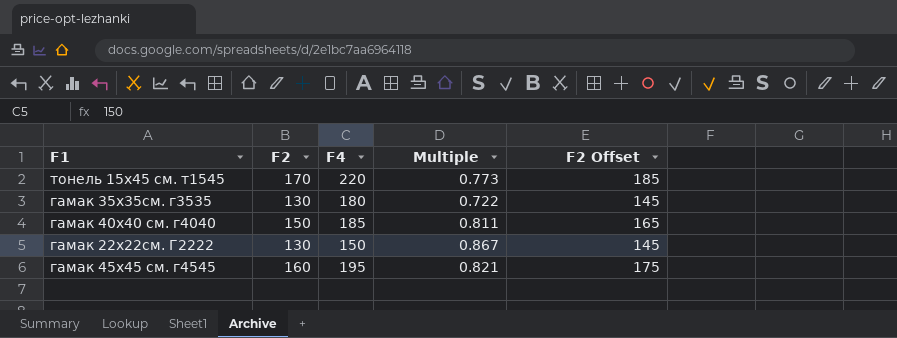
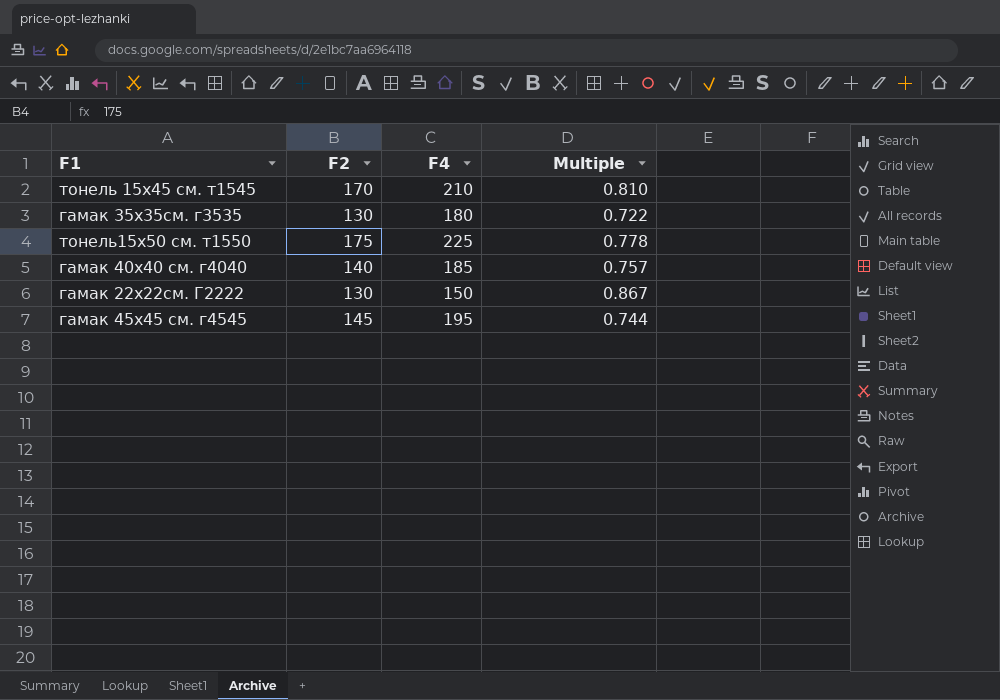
column F2 Offset | formula: [F2] + 15 -> none
тонель 15х45 см. т1545 | F4: 220 -> 210
тонель 15х45 см. т1545 | Multiple: 0.773 -> 0.810
row тонель15х50 см. т1550: none -> 175 | 225 | 0.778
гамак 40х40 см. г4040 | F2: 150 -> 140
гамак 40х40 см. г4040 | Multiple: 0.811 -> 0.757
гамак 45х45 см. г4545 | F2: 160 -> 145
гамак 45х45 см. г4545 | Multiple: 0.821 -> 0.744

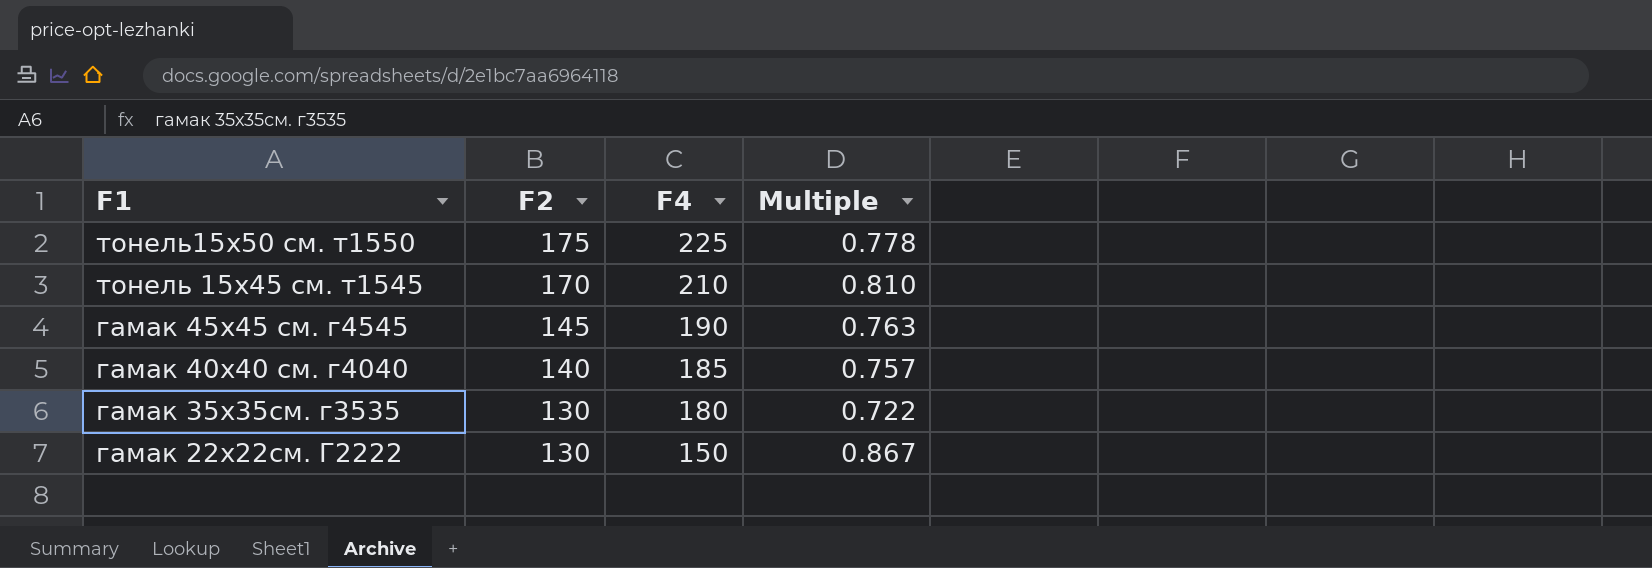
row order: none -> F2 descending
гамак 45х45 см. г4545 | F4: 195 -> 190
гамак 45х45 см. г4545 | Multiple: 0.744 -> 0.763

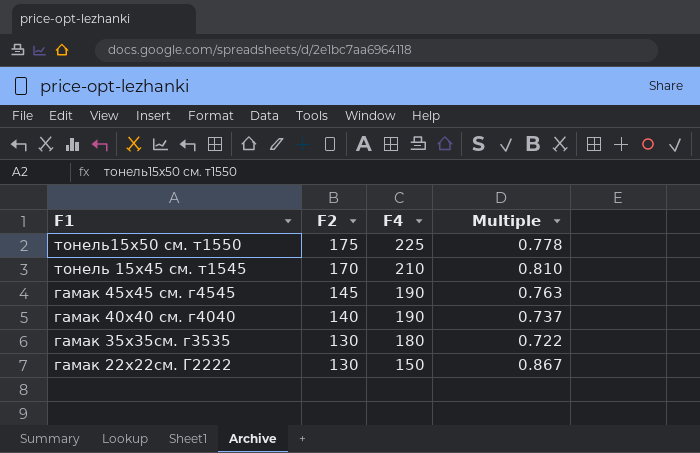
гамак 40х40 см. г4040 | F4: 185 -> 190
гамак 40х40 см. г4040 | Multiple: 0.757 -> 0.737

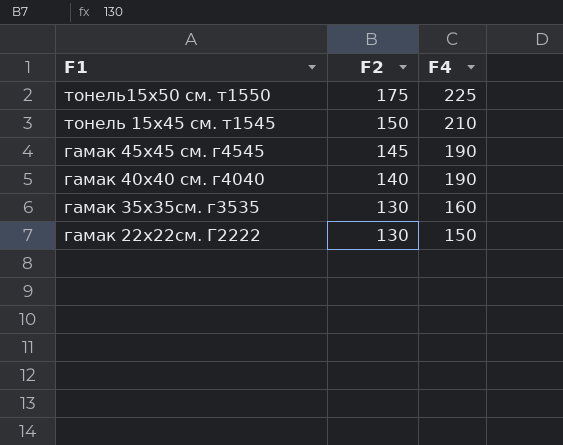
column Multiple | formula: [F2] / [F4] -> none
тонель 15х45 см. т1545 | F2: 170 -> 150
гамак 35х35см. г3535 | F4: 180 -> 160

